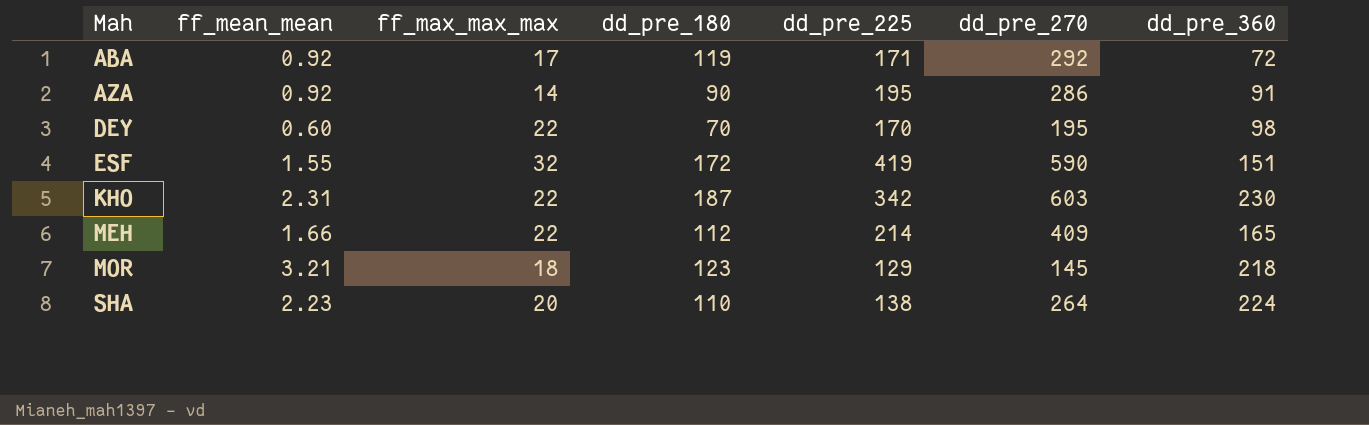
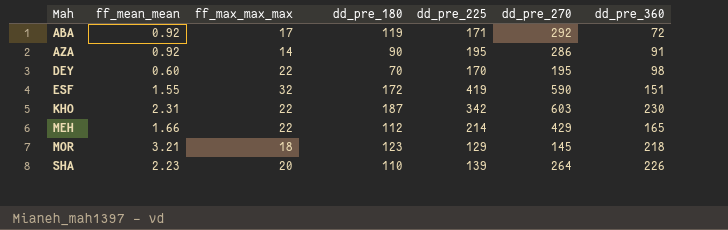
MEH | dd_pre_270: 409 -> 429
SHA | dd_pre_225: 138 -> 139
SHA | dd_pre_360: 224 -> 226

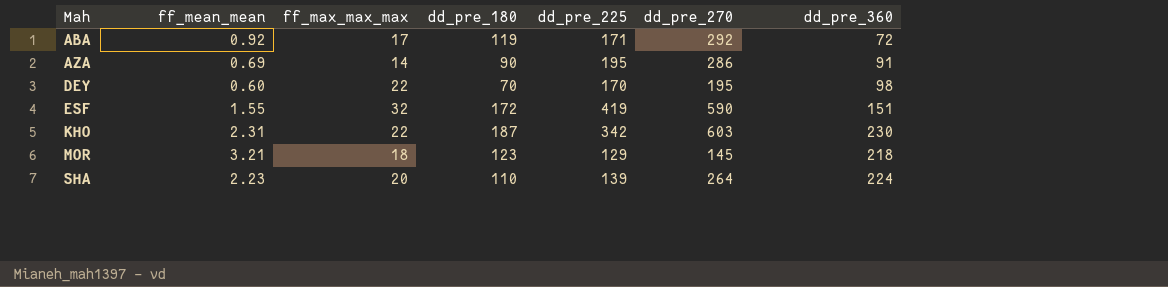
row MEH: 1.66 | 22 | 112 | 214 | 429 | 165 -> none
AZA | ff_mean_mean: 0.92 -> 0.69
SHA | dd_pre_360: 226 -> 224

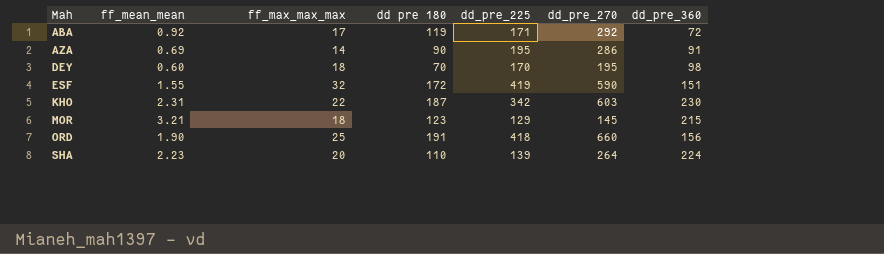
column name: dd_pre_180 -> dd pre 180
DEY | ff_max_max_max: 22 -> 18
MOR | dd_pre_360: 218 -> 215
row ORD: none -> 1.90 | 25 | 191 | 418 | 660 | 156

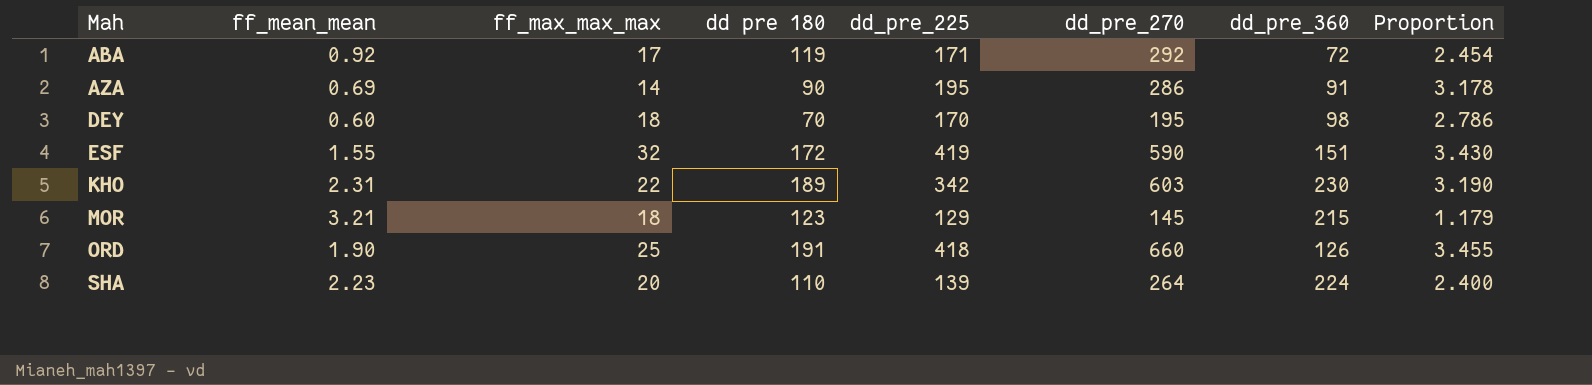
column Proportion | formula: none -> [dd_pre_270] / [dd pre 180]
KHO | dd pre 180: 187 -> 189
ORD | dd_pre_360: 156 -> 126

